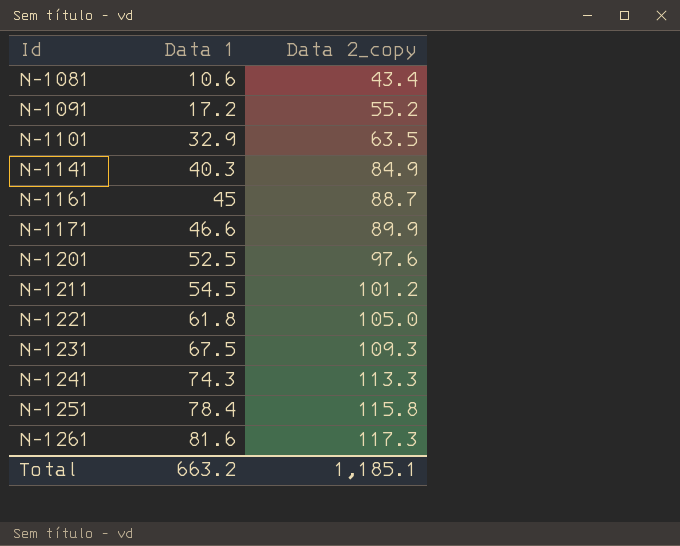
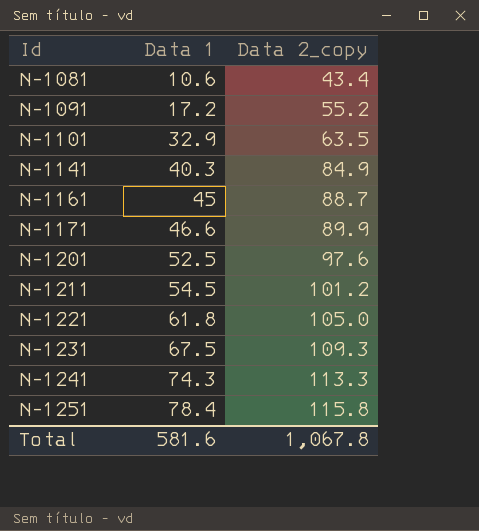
row N-1261: 81.6 | 117.3 -> none
Total | Data 1: 663.2 -> 581.6
Total | Data 2_copy: 1,185.1 -> 1,067.8

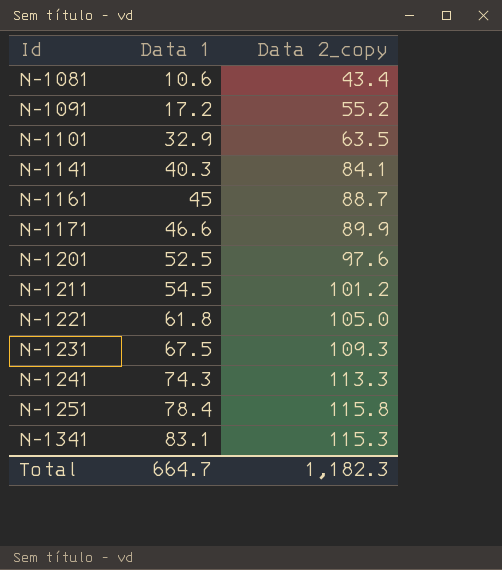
N-1141 | Data 2_copy: 84.9 -> 84.1
row N-1341: none -> 83.1 | 115.3
Total | Data 1: 581.6 -> 664.7
Total | Data 2_copy: 1,067.8 -> 1,182.3

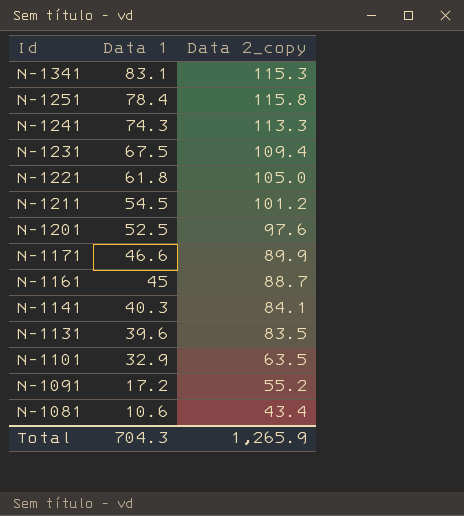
row order: Id ascending -> Id descending
N-1231 | Data 2_copy: 109.3 -> 109.4
row N-1131: none -> 39.6 | 83.5
Total | Data 1: 664.7 -> 704.3
Total | Data 2_copy: 1,182.3 -> 1,265.9

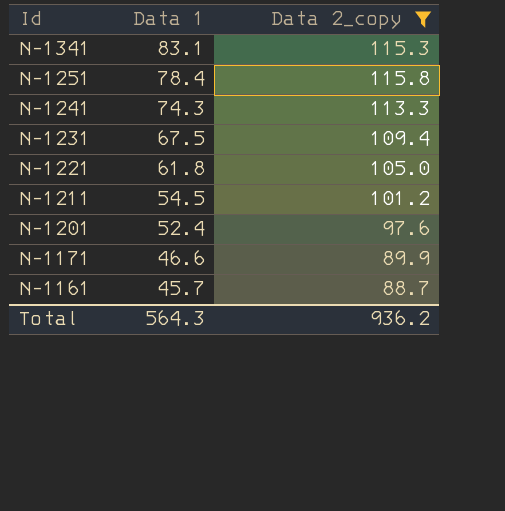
filter: none -> Data 2_copy >= 88.7
N-1201 | Data 1: 52.5 -> 52.4
N-1161 | Data 1: 45 -> 45.7
Total | Data 1: 704.3 -> 564.3
Total | Data 2_copy: 1,265.9 -> 936.2

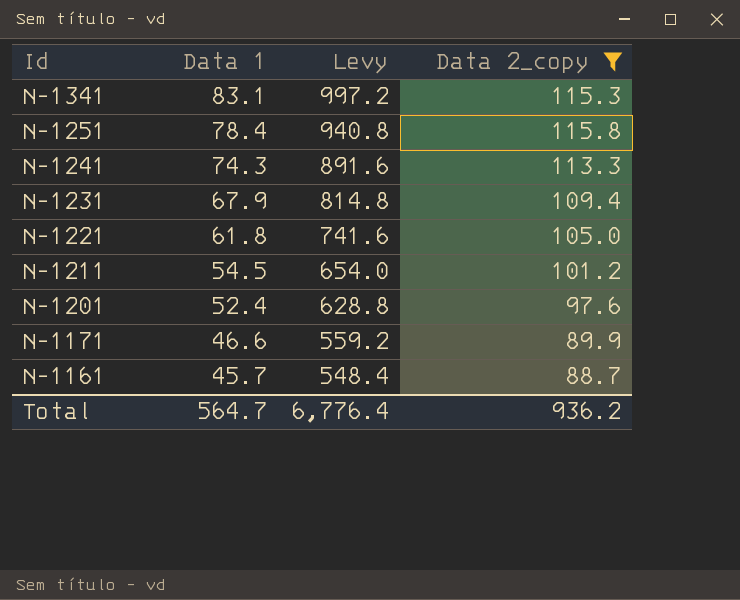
column Levy | formula: none -> [Data 1] * 12
N-1231 | Data 1: 67.5 -> 67.9
Total | Data 1: 564.3 -> 564.7

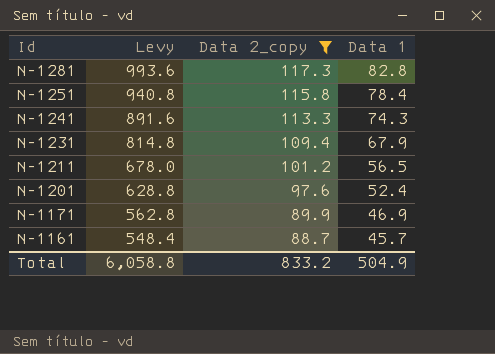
column Data 1 | position: 2 -> 4
row N-1341: 83.1 | 997.2 | 115.3 -> none
row N-1221: 61.8 | 741.6 | 105.0 -> none
row N-1281: none -> 993.6 | 117.3 | 82.8
N-1211 | Levy: 654.0 -> 678.0
N-1211 | Data 1: 54.5 -> 56.5
N-1171 | Levy: 559.2 -> 562.8
N-1171 | Data 1: 46.6 -> 46.9
Total | Levy: 6,776.4 -> 6,058.8
Total | Data 2_copy: 936.2 -> 833.2
Total | Data 1: 564.7 -> 504.9

